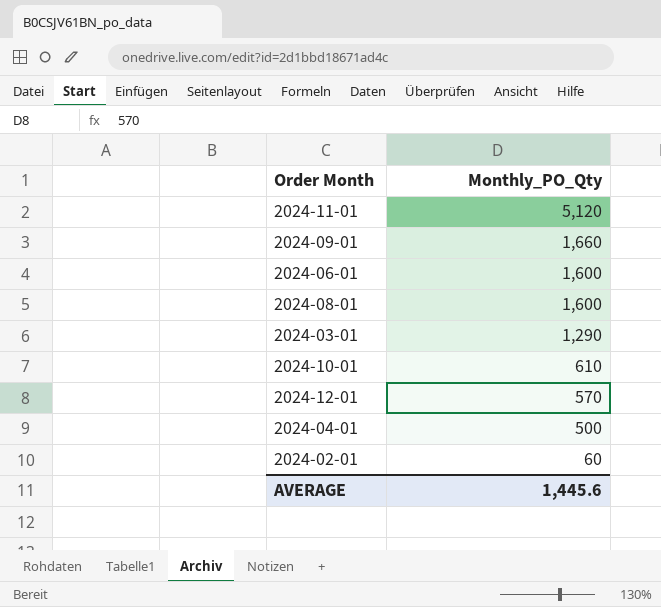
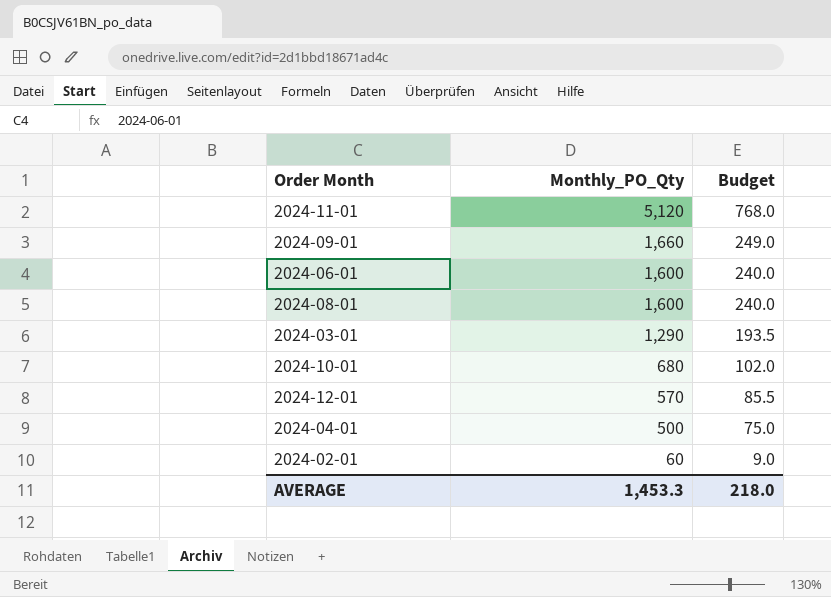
column Budget | formula: none -> [Monthly_PO_Qty] * 0.15
2024-10-01 | Monthly_PO_Qty: 610 -> 680
AVERAGE | Monthly_PO_Qty: 1,445.6 -> 1,453.3

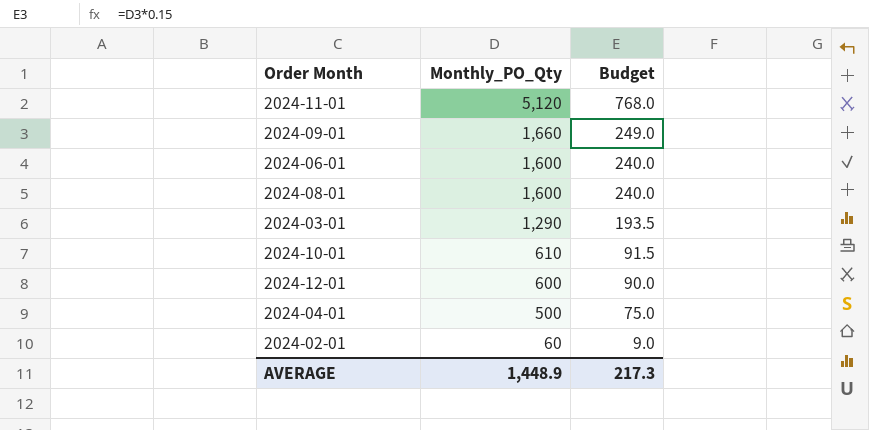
2024-10-01 | Monthly_PO_Qty: 680 -> 610
2024-10-01 | Budget: 102.0 -> 91.5
2024-12-01 | Monthly_PO_Qty: 570 -> 600
2024-12-01 | Budget: 85.5 -> 90.0
AVERAGE | Monthly_PO_Qty: 1,453.3 -> 1,448.9
AVERAGE | Budget: 218.0 -> 217.3

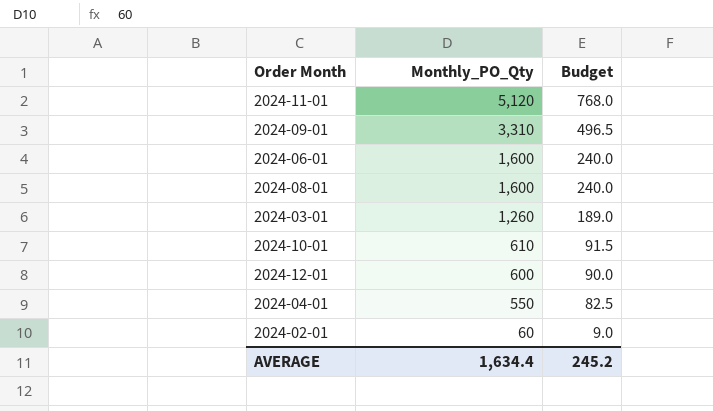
2024-09-01 | Monthly_PO_Qty: 1,660 -> 3,310
2024-09-01 | Budget: 249.0 -> 496.5
2024-03-01 | Monthly_PO_Qty: 1,290 -> 1,260
2024-03-01 | Budget: 193.5 -> 189.0
2024-04-01 | Monthly_PO_Qty: 500 -> 550
2024-04-01 | Budget: 75.0 -> 82.5
AVERAGE | Monthly_PO_Qty: 1,448.9 -> 1,634.4
AVERAGE | Budget: 217.3 -> 245.2

